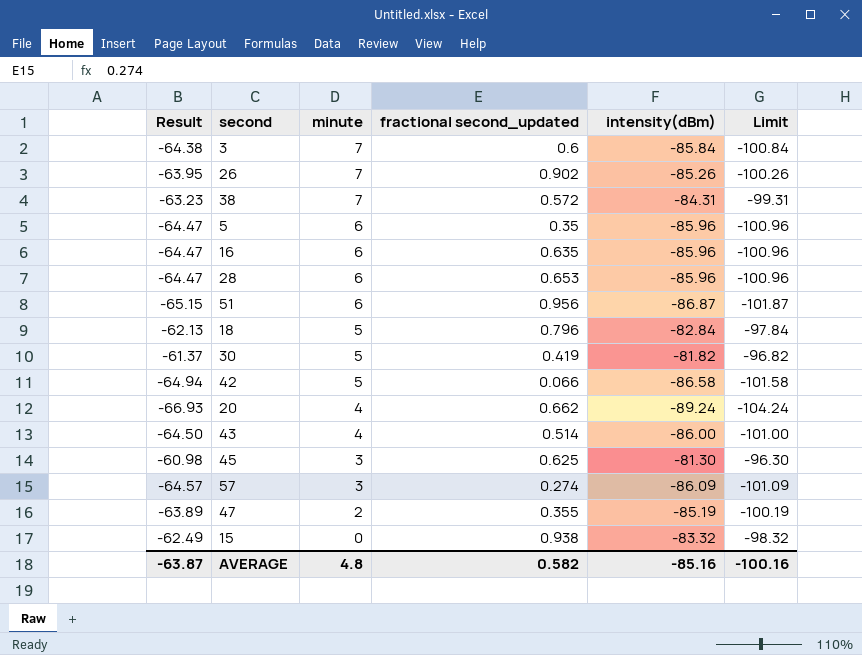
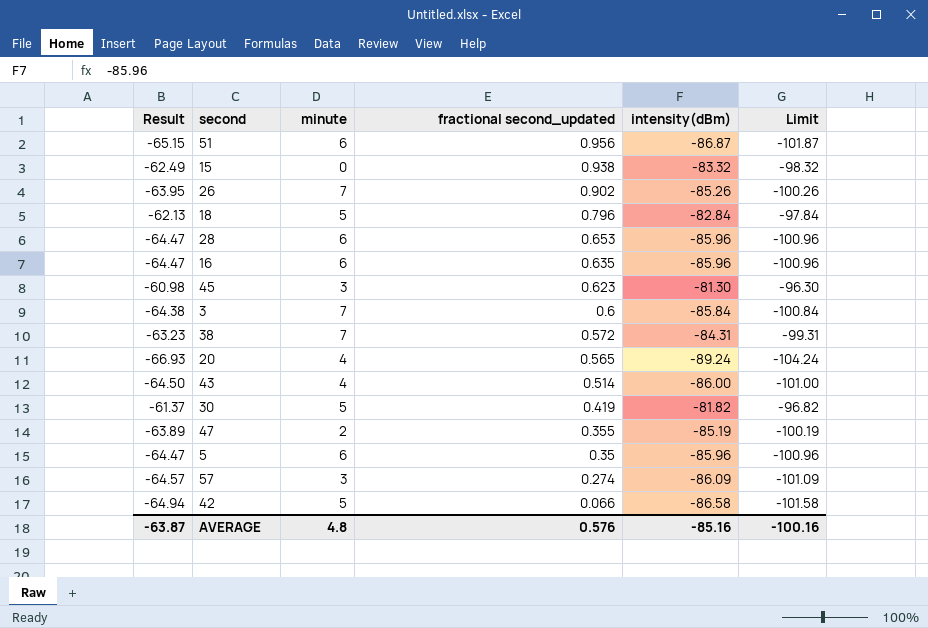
row order: minute descending -> fractional second_updated descending
45 | fractional second_updated: 0.625 -> 0.623
20 | fractional second_updated: 0.662 -> 0.565
AVERAGE | fractional second_updated: 0.582 -> 0.576

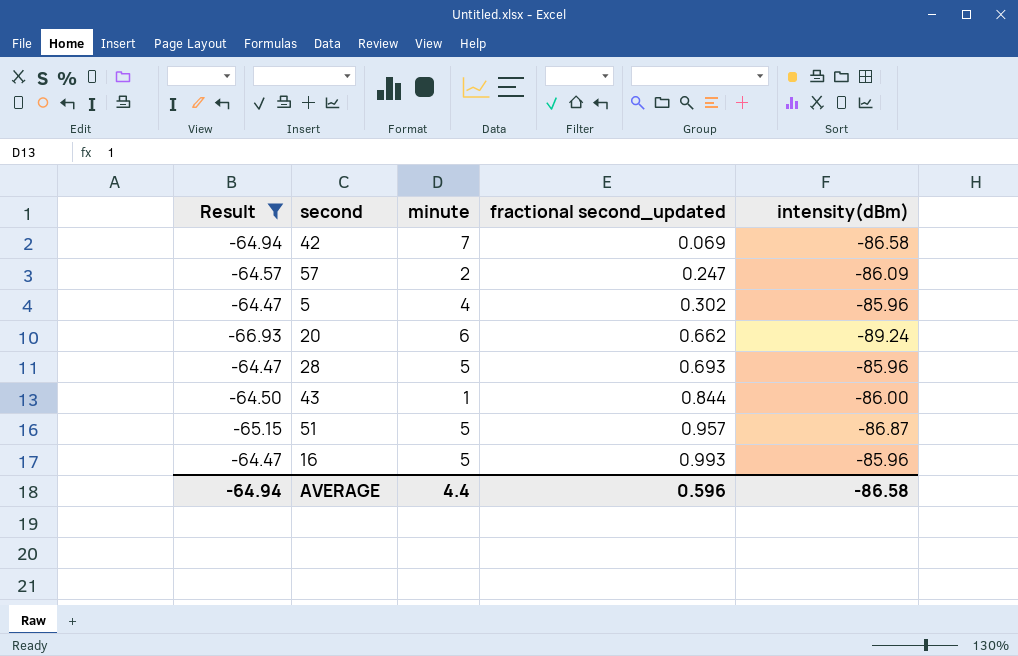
filter: none -> Result <= -64.47
row order: fractional second_updated descending -> fractional second_updated ascending
column Limit | formula: [intensity(dBm)] - 15 -> none
42 | minute: 5 -> 7
42 | fractional second_updated: 0.066 -> 0.069
57 | minute: 3 -> 2
57 | fractional second_updated: 0.274 -> 0.247
5 | minute: 6 -> 4
5 | fractional second_updated: 0.35 -> 0.302
20 | minute: 4 -> 6
20 | fractional second_updated: 0.565 -> 0.662
28 | minute: 6 -> 5
28 | fractional second_updated: 0.653 -> 0.693
43 | minute: 4 -> 1
43 | fractional second_updated: 0.514 -> 0.844
51 | minute: 6 -> 5
51 | fractional second_updated: 0.956 -> 0.957
16 | minute: 6 -> 5
16 | fractional second_updated: 0.635 -> 0.993
AVERAGE | Result: -63.87 -> -64.94
AVERAGE | minute: 4.8 -> 4.4
AVERAGE | fractional second_updated: 0.576 -> 0.596
AVERAGE | intensity(dBm): -85.16 -> -86.58

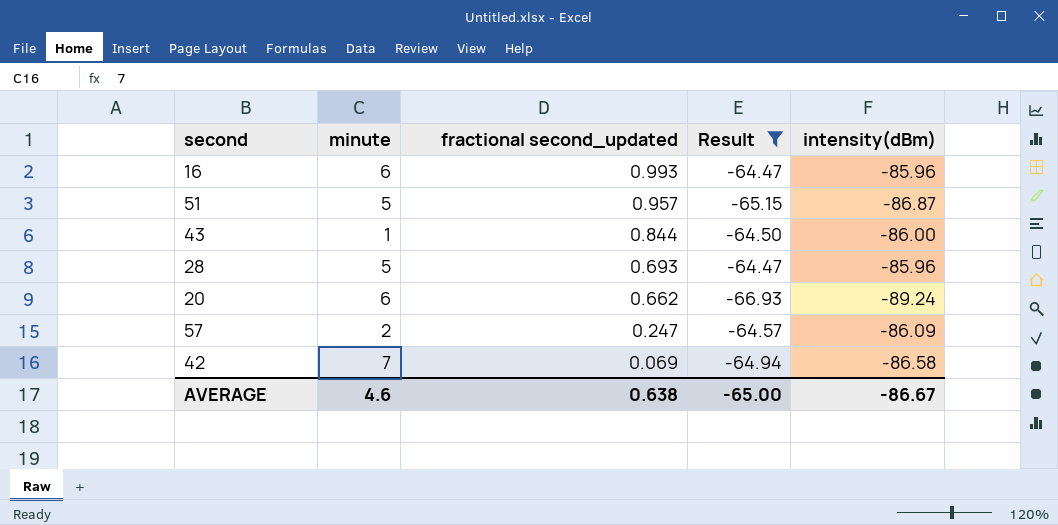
row order: fractional second_updated ascending -> fractional second_updated descending
column Result | position: 1 -> 4
row 5: -64.47 | 4 | 0.302 | -85.96 -> none
16 | minute: 5 -> 6
AVERAGE | minute: 4.4 -> 4.6
AVERAGE | fractional second_updated: 0.596 -> 0.638
AVERAGE | Result: -64.94 -> -65.00
AVERAGE | intensity(dBm): -86.58 -> -86.67

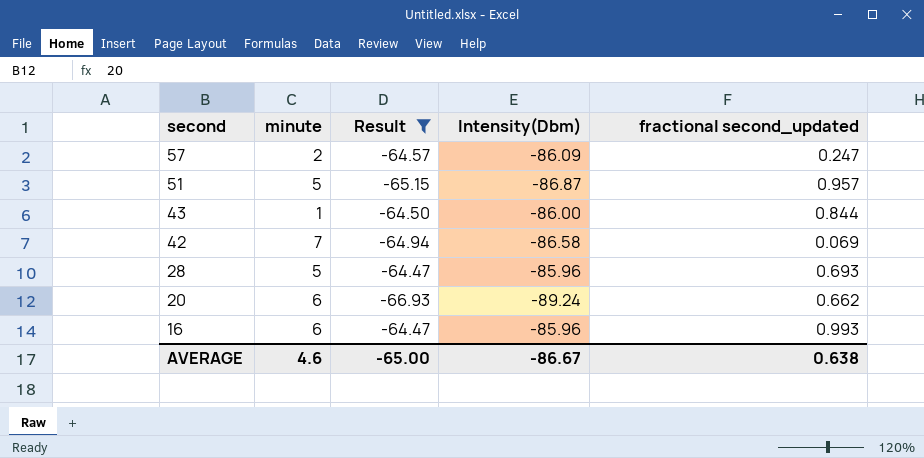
row order: fractional second_updated descending -> second descending
column name: intensity(dBm) -> Intensity(Dbm)
column fractional second_updated | position: 3 -> 5

